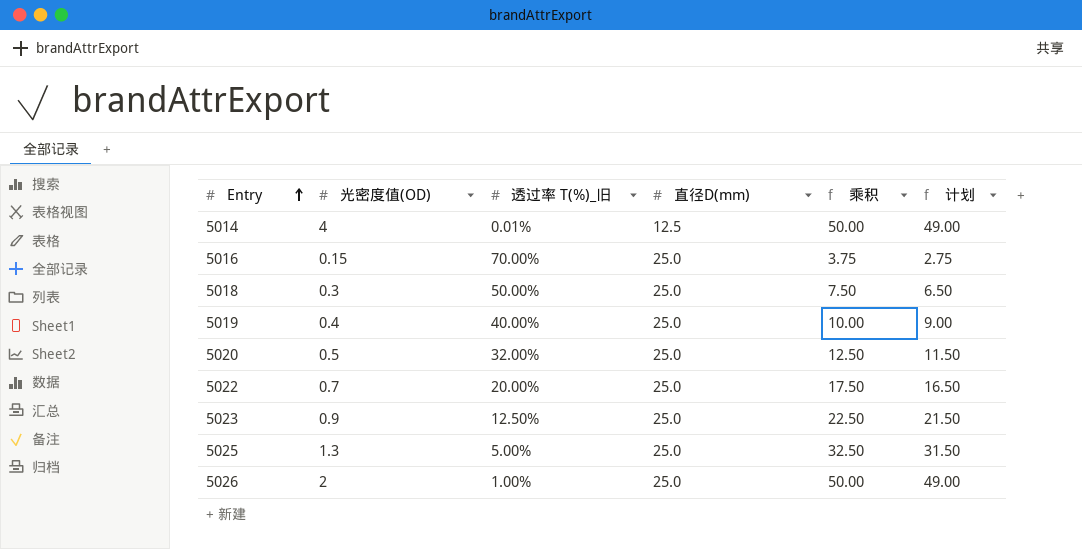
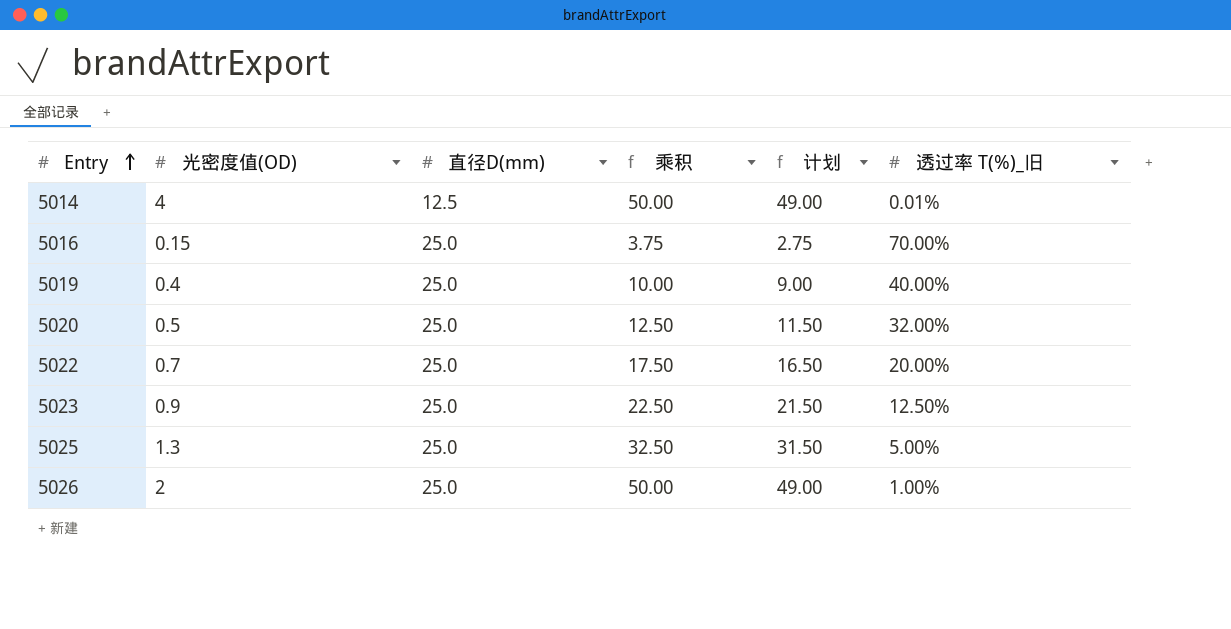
column 透过率 T(%)_旧 | position: 3 -> 6
row 5018: 0.3 | 50.00% | 25.0 | 7.50 | 6.50 -> none

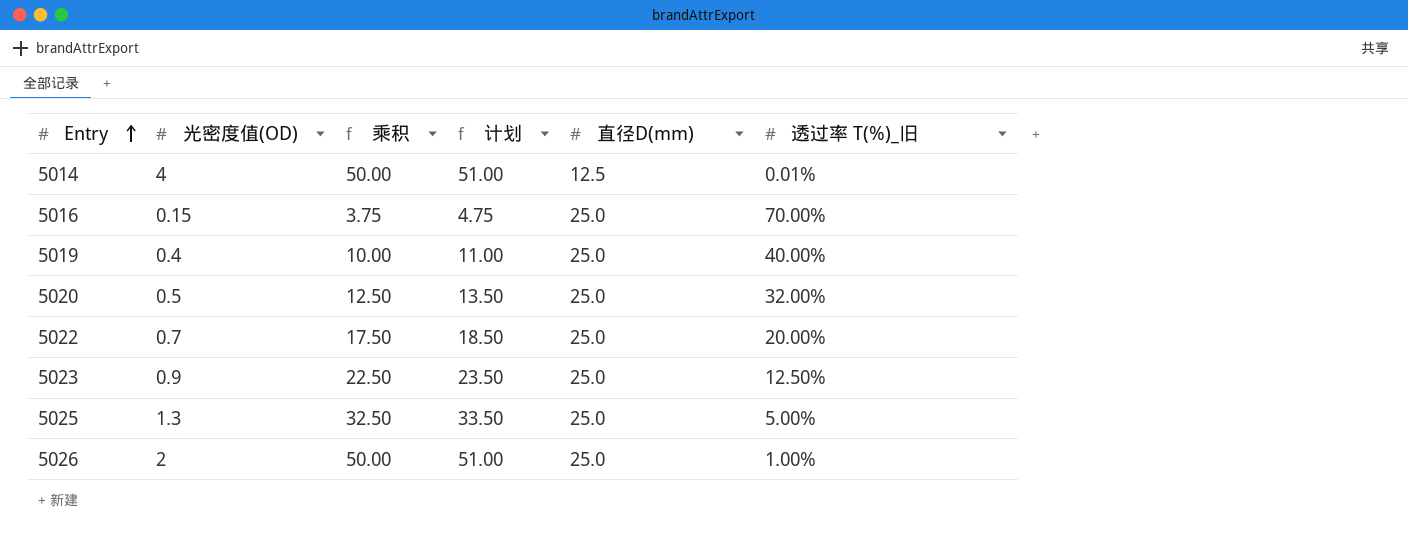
column 计划 | formula: [乘积] - 1 -> [乘积] + 1
column 直径D(mm) | position: 3 -> 5

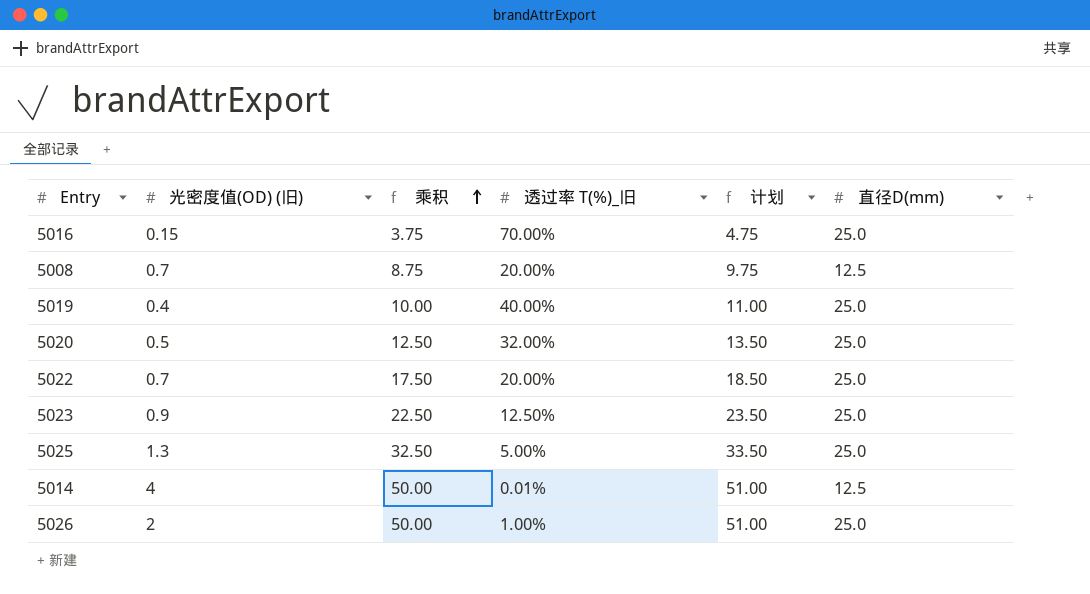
row order: Entry ascending -> 乘积 ascending
column name: 光密度值(OD) -> 光密度值(OD) (旧)
column 透过率 T(%)_旧 | position: 6 -> 4
row 5008: none -> 0.7 | 8.75 | 20.00% | 9.75 | 12.5

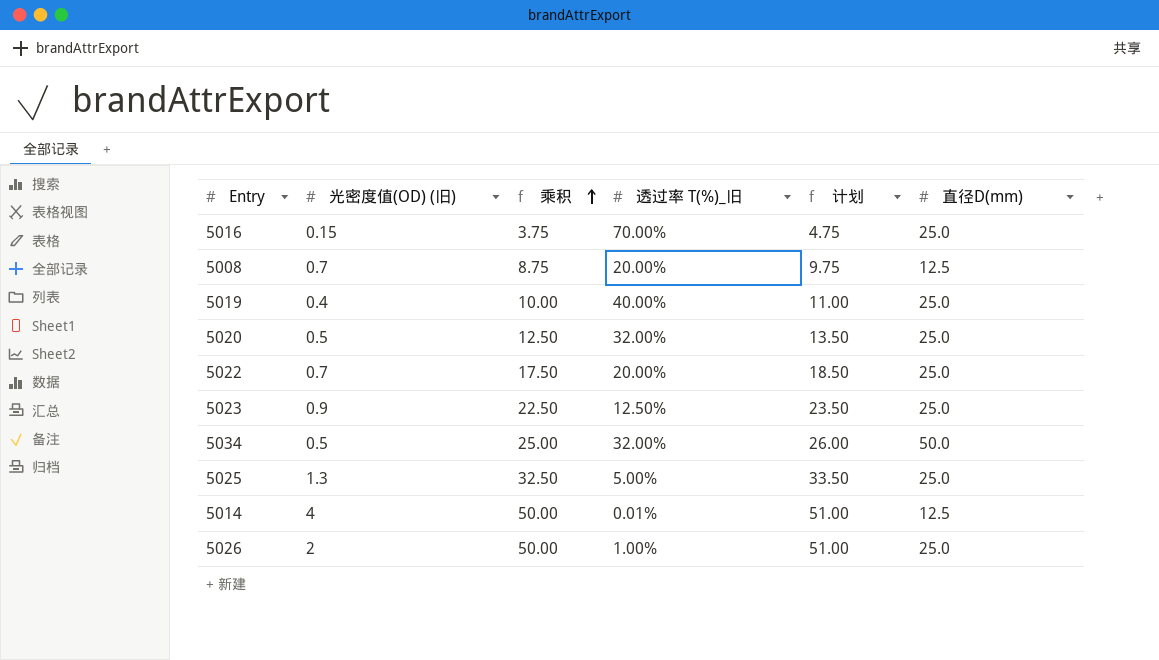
row 5034: none -> 0.5 | 25.00 | 32.00% | 26.00 | 50.0

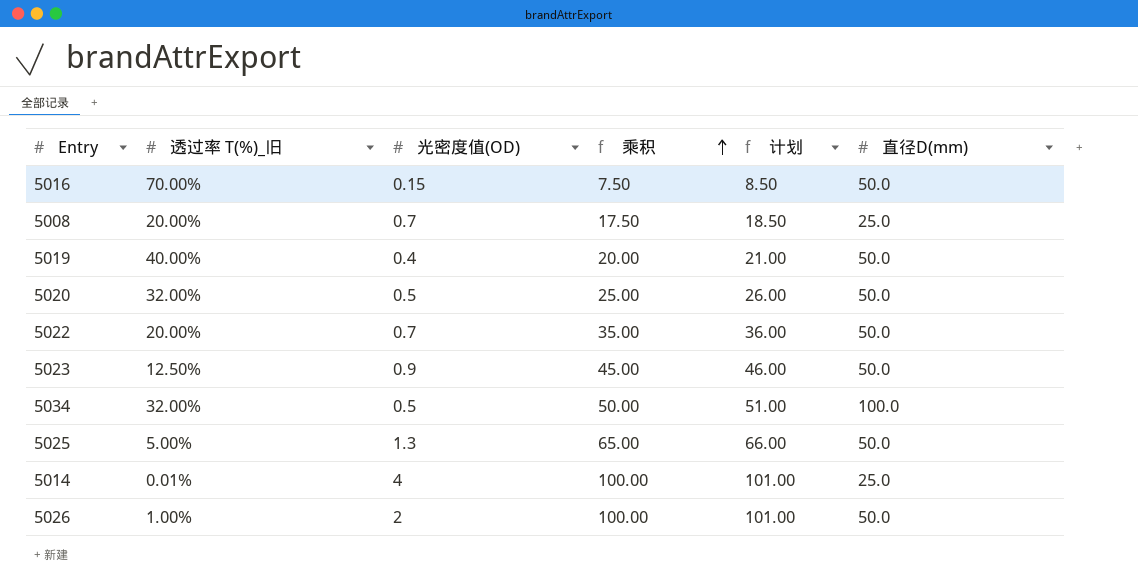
column 透过率 T(%)_旧 | position: 4 -> 2
column name: 光密度值(OD) (旧) -> 光密度值(OD)
5016 | 乘积: 3.75 -> 7.50
5016 | 计划: 4.75 -> 8.50
5016 | 直径D(mm): 25.0 -> 50.0
5008 | 乘积: 8.75 -> 17.50
5008 | 计划: 9.75 -> 18.50
5008 | 直径D(mm): 12.5 -> 25.0
5019 | 乘积: 10.00 -> 20.00
5019 | 计划: 11.00 -> 21.00
5019 | 直径D(mm): 25.0 -> 50.0
5020 | 乘积: 12.50 -> 25.00
5020 | 计划: 13.50 -> 26.00
5020 | 直径D(mm): 25.0 -> 50.0
5022 | 乘积: 17.50 -> 35.00
5022 | 计划: 18.50 -> 36.00
5022 | 直径D(mm): 25.0 -> 50.0
5023 | 乘积: 22.50 -> 45.00
5023 | 计划: 23.50 -> 46.00
5023 | 直径D(mm): 25.0 -> 50.0
5034 | 乘积: 25.00 -> 50.00
5034 | 计划: 26.00 -> 51.00
5034 | 直径D(mm): 50.0 -> 100.0
5025 | 乘积: 32.50 -> 65.00
5025 | 计划: 33.50 -> 66.00
5025 | 直径D(mm): 25.0 -> 50.0
5014 | 乘积: 50.00 -> 100.00
5014 | 计划: 51.00 -> 101.00
5014 | 直径D(mm): 12.5 -> 25.0
5026 | 乘积: 50.00 -> 100.00
5026 | 计划: 51.00 -> 101.00
5026 | 直径D(mm): 25.0 -> 50.0

